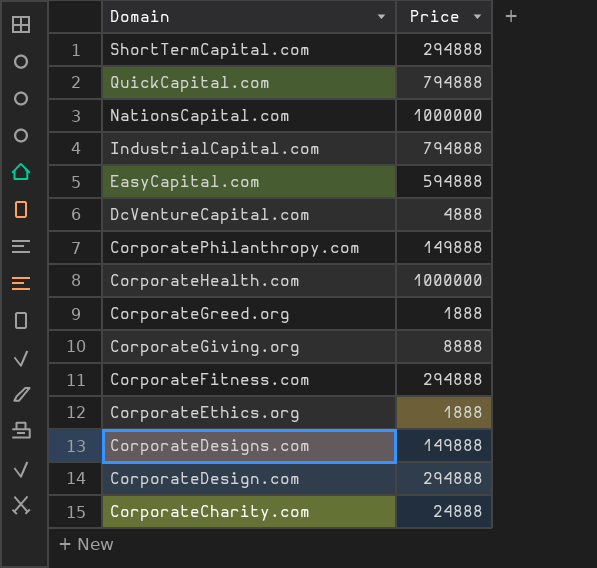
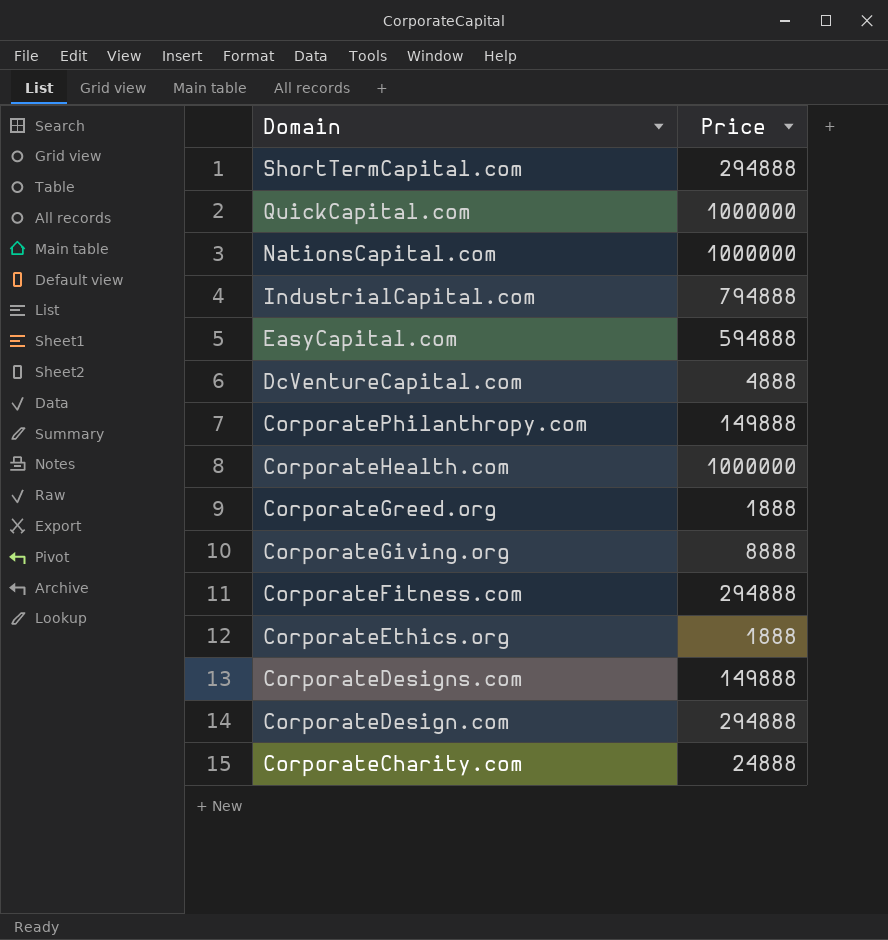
QuickCapital.com | Price: 794888 -> 1000000

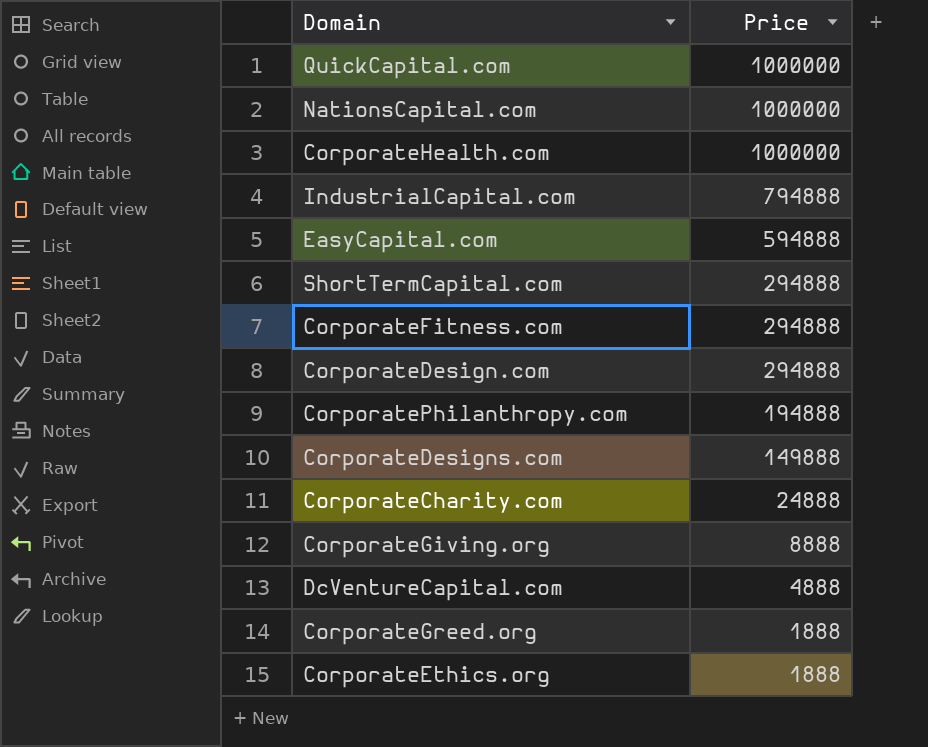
row order: Domain descending -> Price descending
CorporatePhilanthropy.com | Price: 149888 -> 194888

